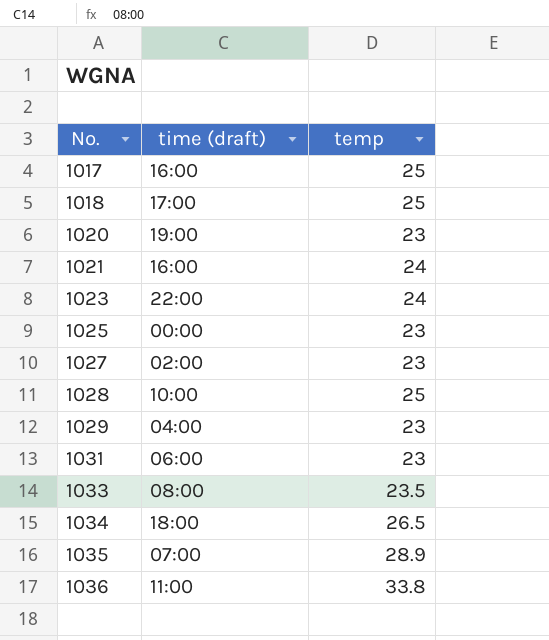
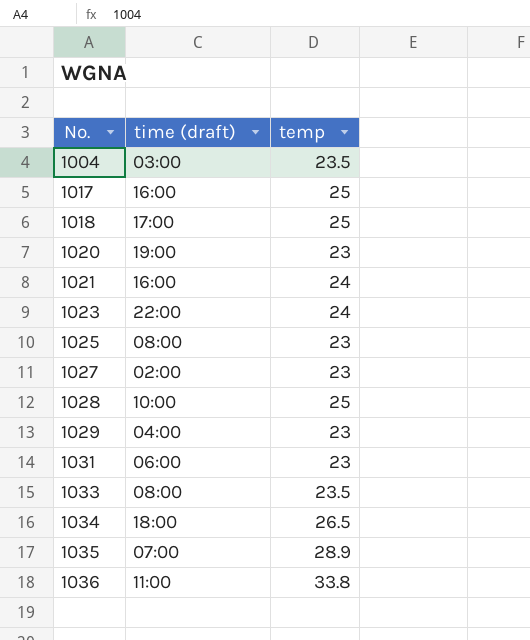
row 1004: none -> 03:00 | 23.5
1025 | time (draft): 00:00 -> 08:00

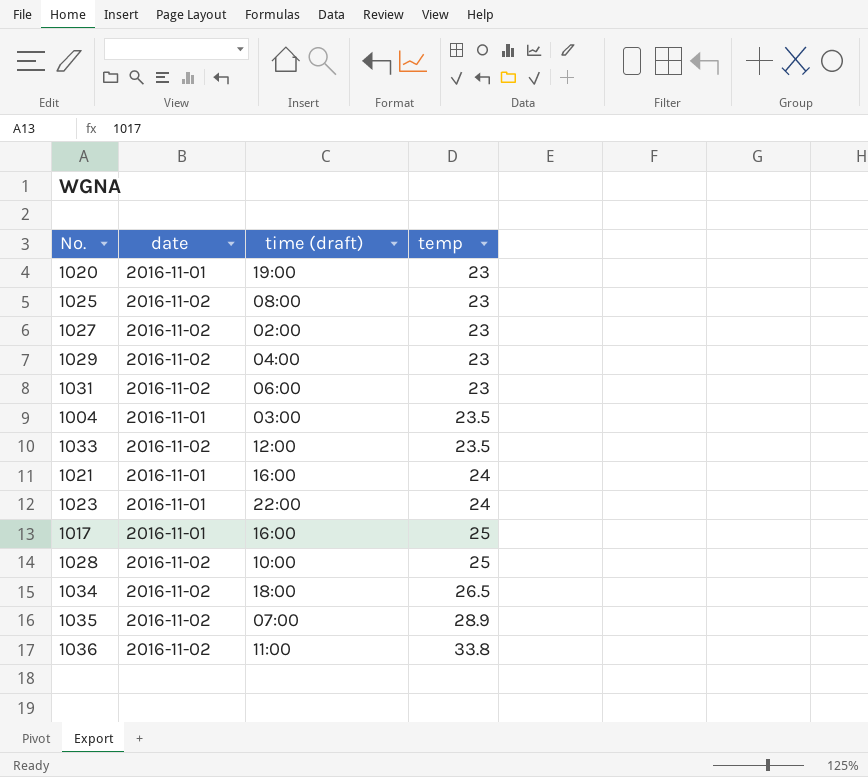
row order: No. ascending -> temp ascending
column date | position: none -> 2
row 1018: 17:00 | 25 -> none
1033 | time (draft): 08:00 -> 12:00

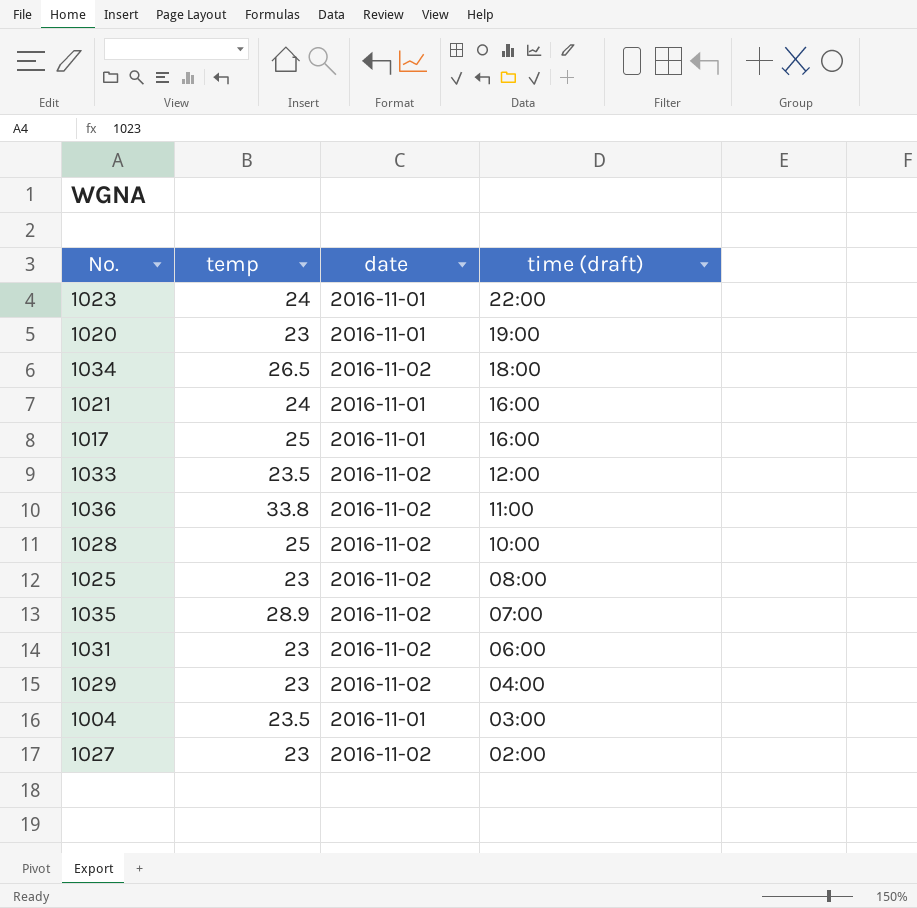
row order: temp ascending -> time (draft) descending
column temp | position: 4 -> 2

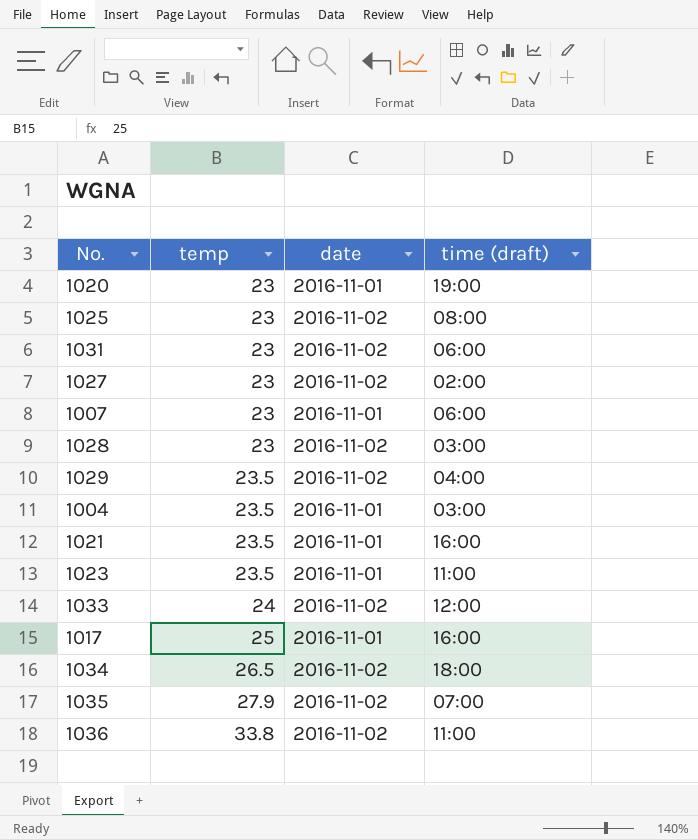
row order: time (draft) descending -> temp ascending
row 1007: none -> 23 | 2016-11-01 | 06:00
1028 | temp: 25 -> 23
1028 | time (draft): 10:00 -> 03:00
1029 | temp: 23 -> 23.5
1021 | temp: 24 -> 23.5
1023 | temp: 24 -> 23.5
1023 | time (draft): 22:00 -> 11:00
1033 | temp: 23.5 -> 24
1035 | temp: 28.9 -> 27.9

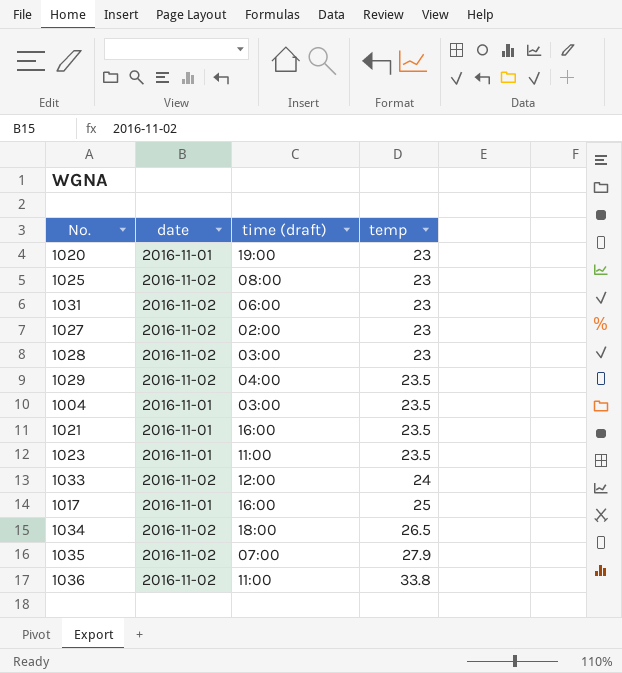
column temp | position: 2 -> 4
row 1007: 23 | 2016-11-01 | 06:00 -> none

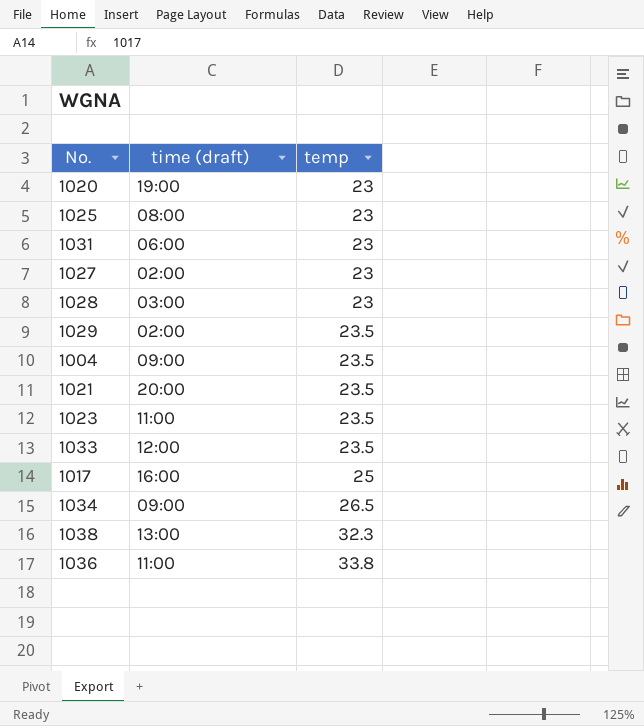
column date | position: 2 -> none
row 1035: 2016-11-02 | 07:00 | 27.9 -> none
1029 | time (draft): 04:00 -> 02:00
1004 | time (draft): 03:00 -> 09:00
1021 | time (draft): 16:00 -> 20:00
1033 | temp: 24 -> 23.5
1034 | time (draft): 18:00 -> 09:00
row 1038: none -> 13:00 | 32.3

